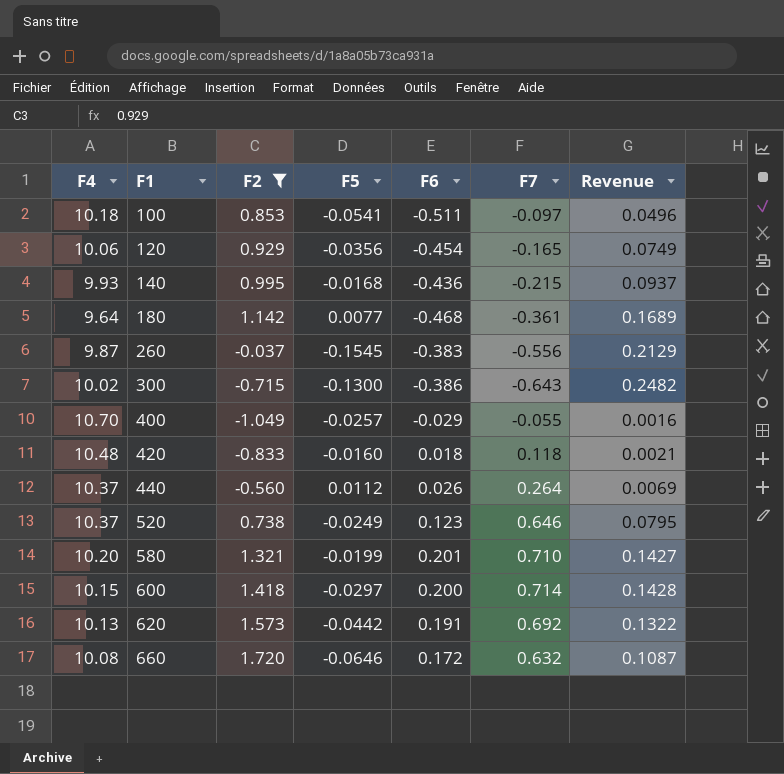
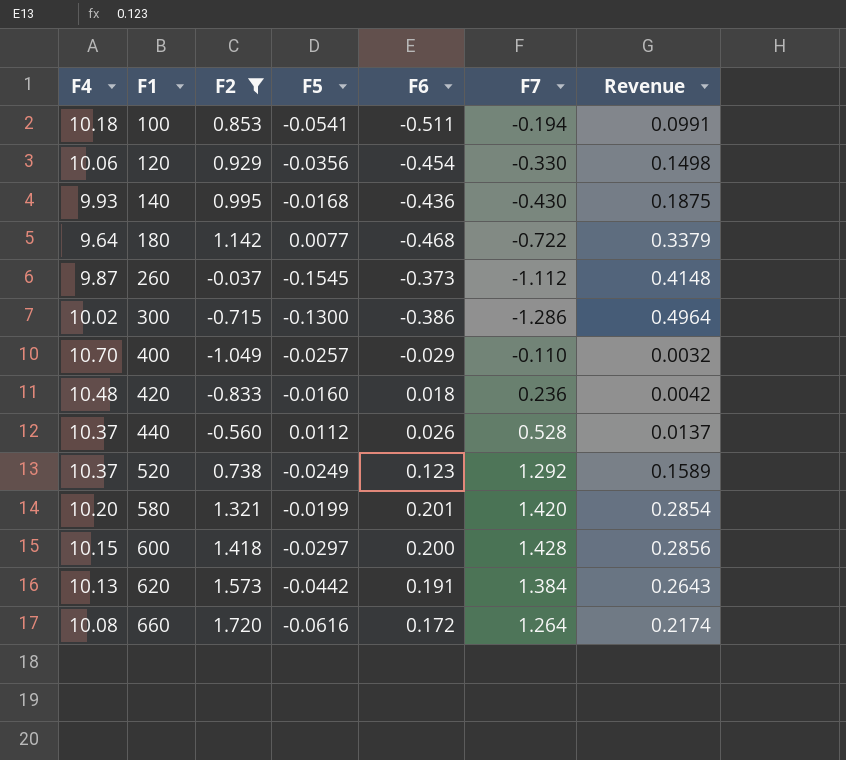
100 | F7: -0.097 -> -0.194
100 | Revenue: 0.0496 -> 0.0991
120 | F7: -0.165 -> -0.330
120 | Revenue: 0.0749 -> 0.1498
140 | F7: -0.215 -> -0.430
140 | Revenue: 0.0937 -> 0.1875
180 | F7: -0.361 -> -0.722
180 | Revenue: 0.1689 -> 0.3379
260 | F6: -0.383 -> -0.373
260 | F7: -0.556 -> -1.112
260 | Revenue: 0.2129 -> 0.4148
300 | F7: -0.643 -> -1.286
300 | Revenue: 0.2482 -> 0.4964
400 | F7: -0.055 -> -0.110
400 | Revenue: 0.0016 -> 0.0032
420 | F7: 0.118 -> 0.236
420 | Revenue: 0.0021 -> 0.0042
440 | F7: 0.264 -> 0.528
440 | Revenue: 0.0069 -> 0.0137
520 | F7: 0.646 -> 1.292
520 | Revenue: 0.0795 -> 0.1589
580 | F7: 0.710 -> 1.420
580 | Revenue: 0.1427 -> 0.2854
600 | F7: 0.714 -> 1.428
600 | Revenue: 0.1428 -> 0.2856
620 | F7: 0.692 -> 1.384
620 | Revenue: 0.1322 -> 0.2643
660 | F5: -0.0646 -> -0.0616
660 | F7: 0.632 -> 1.264
660 | Revenue: 0.1087 -> 0.2174

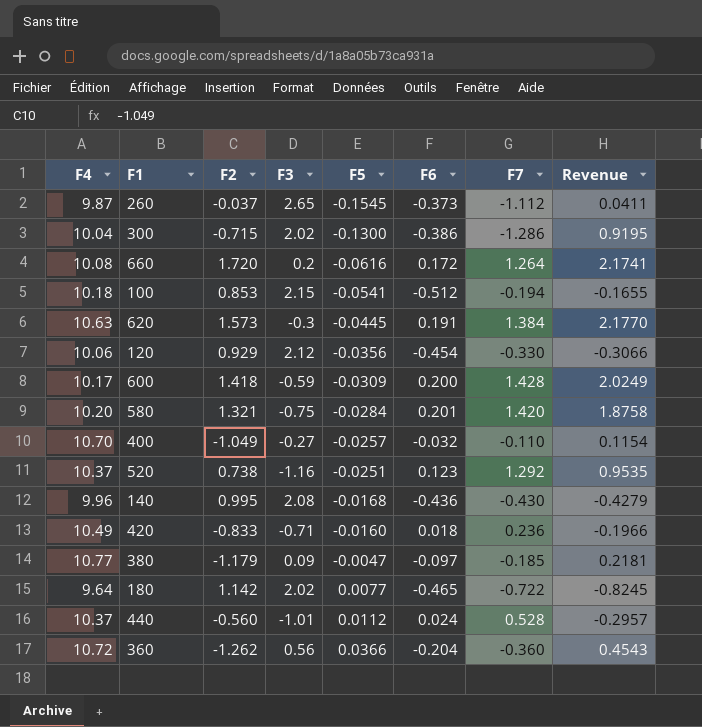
filter: F2 >= -1.049 -> none
row order: F1 ascending -> F5 ascending
column F3 | position: none -> 4
column Revenue | formula: [F6] * [F7] -> [F2] * [F7]
300 | F4: 10.02 -> 10.04
100 | F6: -0.511 -> -0.512
620 | F4: 10.13 -> 10.63
620 | F5: -0.0442 -> -0.0445
600 | F4: 10.15 -> 10.17
600 | F5: -0.0297 -> -0.0309
580 | F5: -0.0199 -> -0.0284
400 | F6: -0.029 -> -0.032
520 | F5: -0.0249 -> -0.0251
140 | F4: 9.93 -> 9.96
420 | F4: 10.48 -> 10.49
180 | F6: -0.468 -> -0.465
440 | F6: 0.026 -> 0.024

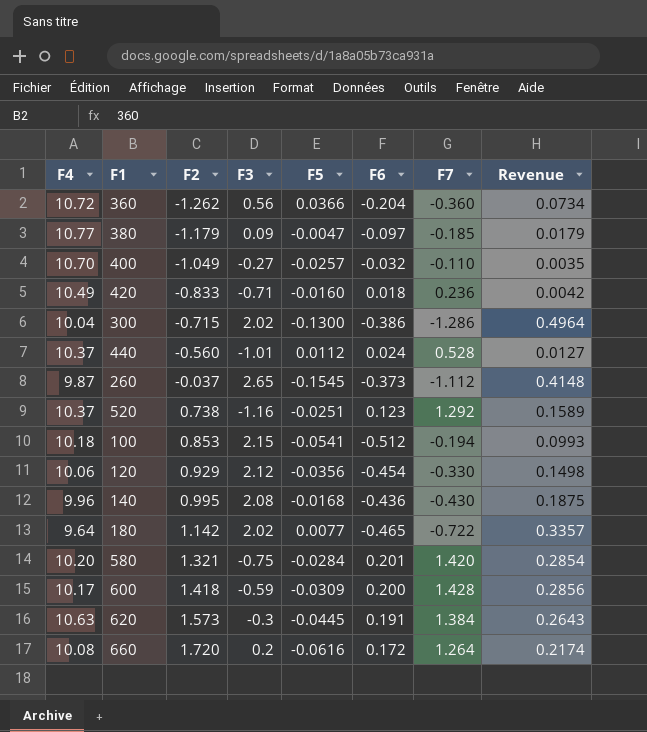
row order: F5 ascending -> F2 ascending
column Revenue | formula: [F2] * [F7] -> [F6] * [F7]

